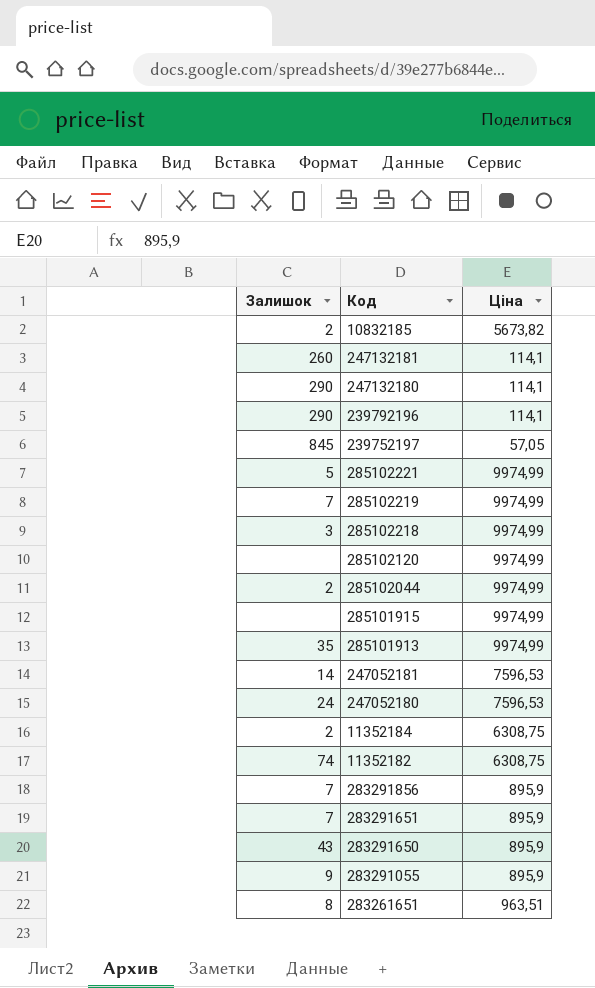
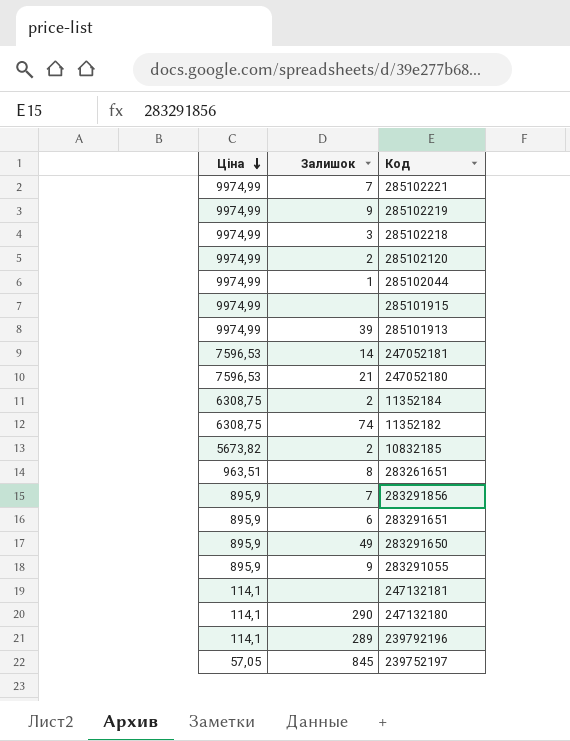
row order: none -> Ціна descending
column Ціна | position: 3 -> 1
285102221 | Залишок: 5 -> 7
285102219 | Залишок: 7 -> 9
285102120 | Залишок: none -> 2
285102044 | Залишок: 2 -> 1
285101913 | Залишок: 35 -> 39
247052180 | Залишок: 24 -> 21
283291651 | Залишок: 7 -> 6
283291650 | Залишок: 43 -> 49
247132181 | Залишок: 260 -> none
239792196 | Залишок: 290 -> 289

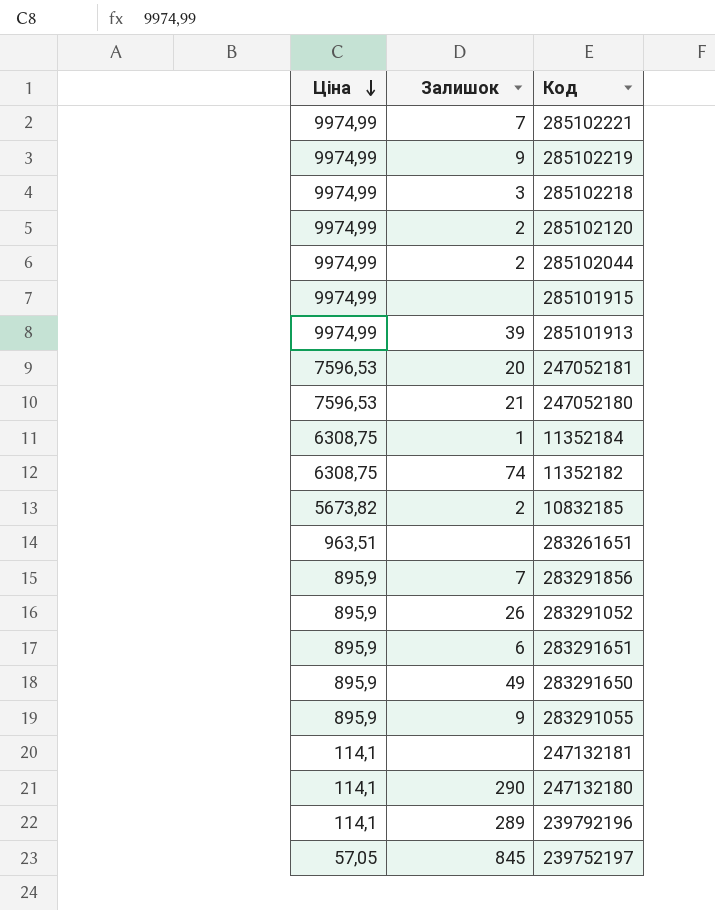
285102044 | Залишок: 1 -> 2
247052181 | Залишок: 14 -> 20
11352184 | Залишок: 2 -> 1
283261651 | Залишок: 8 -> none
row 283291052: none -> 895,9 | 26

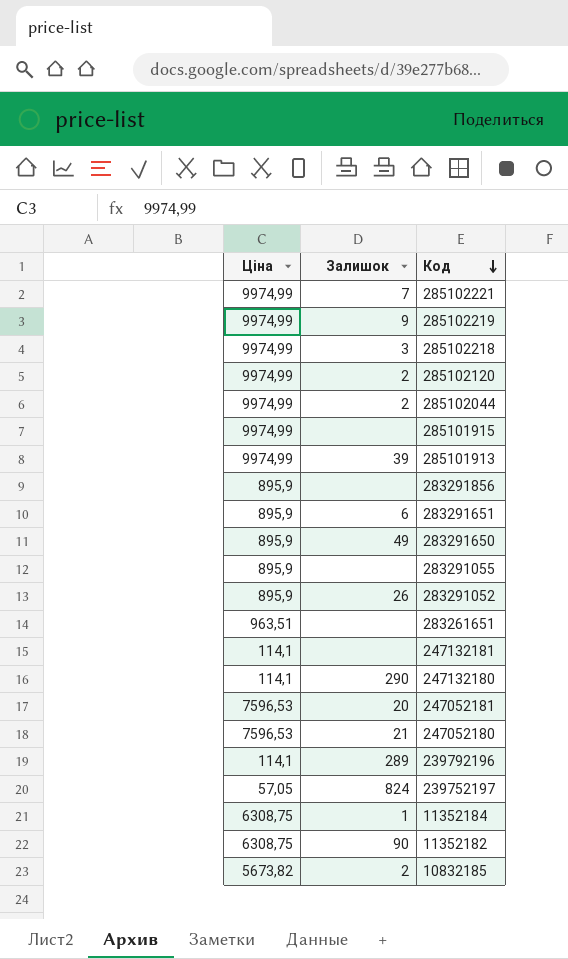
row order: Ціна descending -> Код descending
283291856 | Залишок: 7 -> none
283291055 | Залишок: 9 -> none
239752197 | Залишок: 845 -> 824
11352182 | Залишок: 74 -> 90

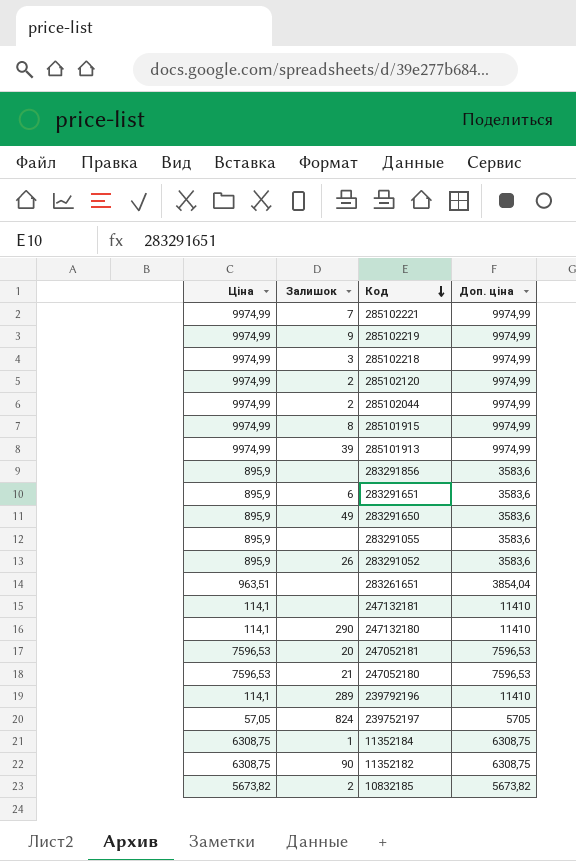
column Доп. ціна | position: none -> 4
285101915 | Залишок: none -> 8

